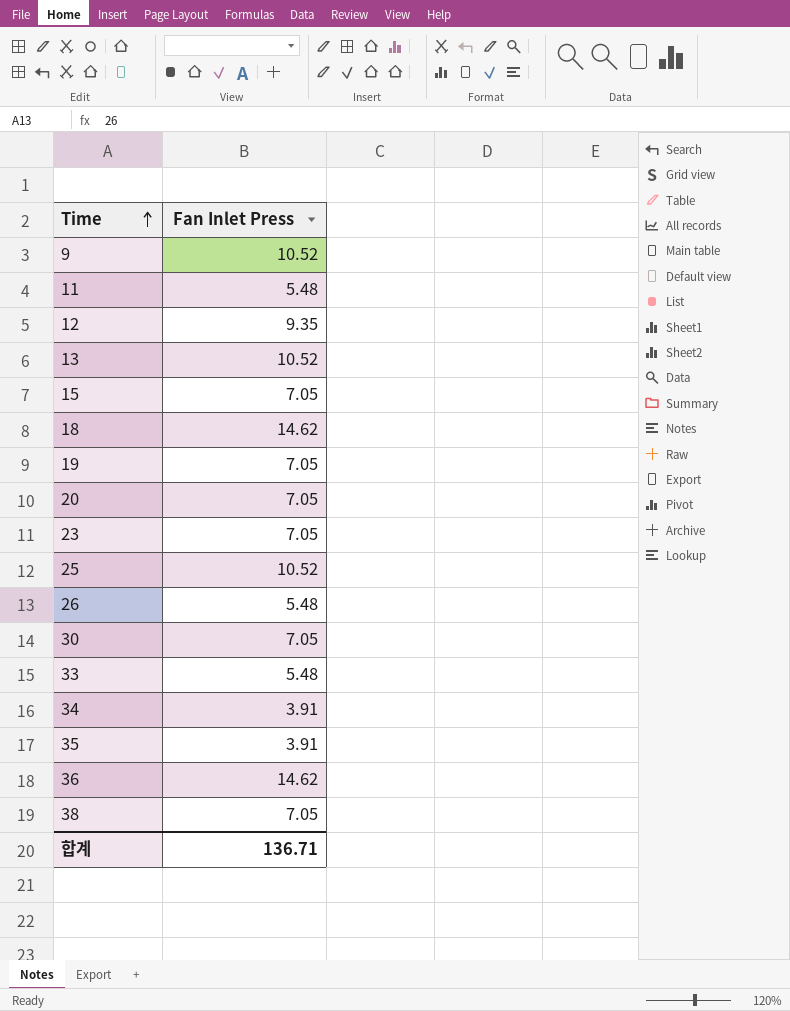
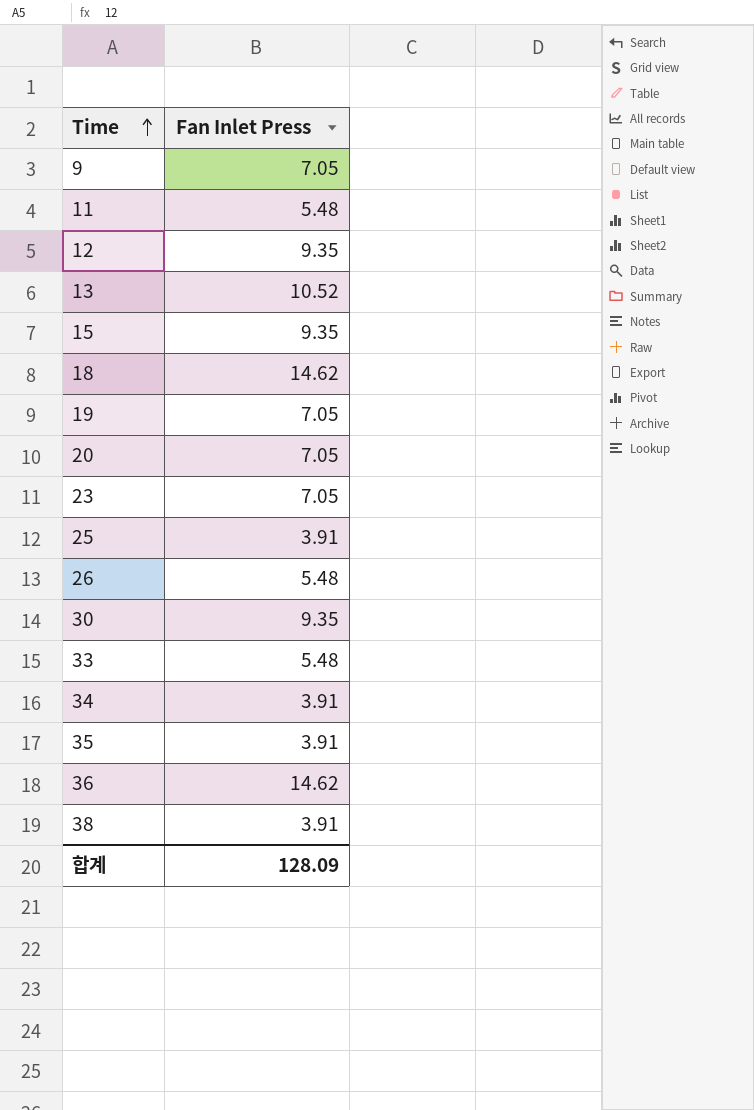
9 | Fan Inlet Press: 10.52 -> 7.05
15 | Fan Inlet Press: 7.05 -> 9.35
25 | Fan Inlet Press: 10.52 -> 3.91
30 | Fan Inlet Press: 7.05 -> 9.35
38 | Fan Inlet Press: 7.05 -> 3.91
합계 | Fan Inlet Press: 136.71 -> 128.09

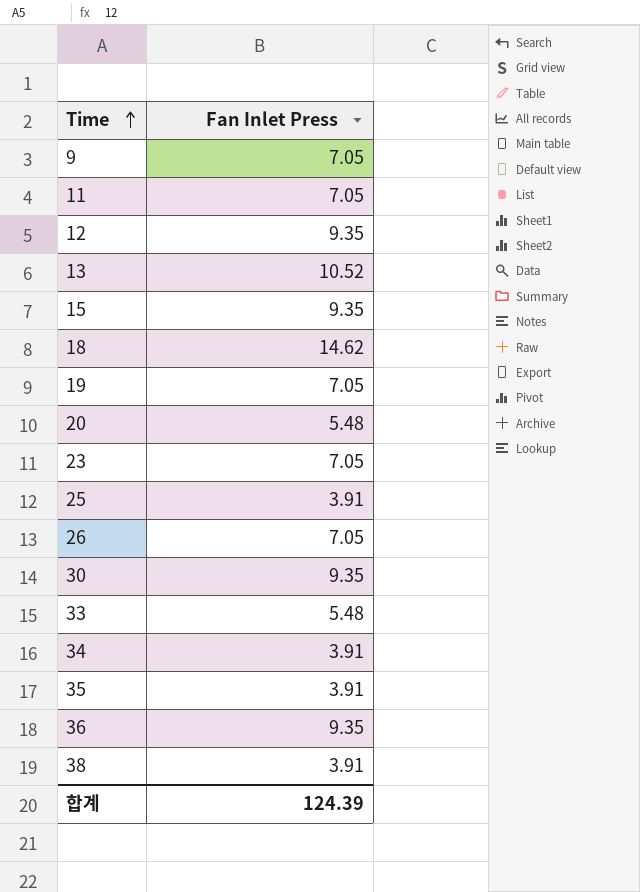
11 | Fan Inlet Press: 5.48 -> 7.05
20 | Fan Inlet Press: 7.05 -> 5.48
26 | Fan Inlet Press: 5.48 -> 7.05
36 | Fan Inlet Press: 14.62 -> 9.35
합계 | Fan Inlet Press: 128.09 -> 124.39

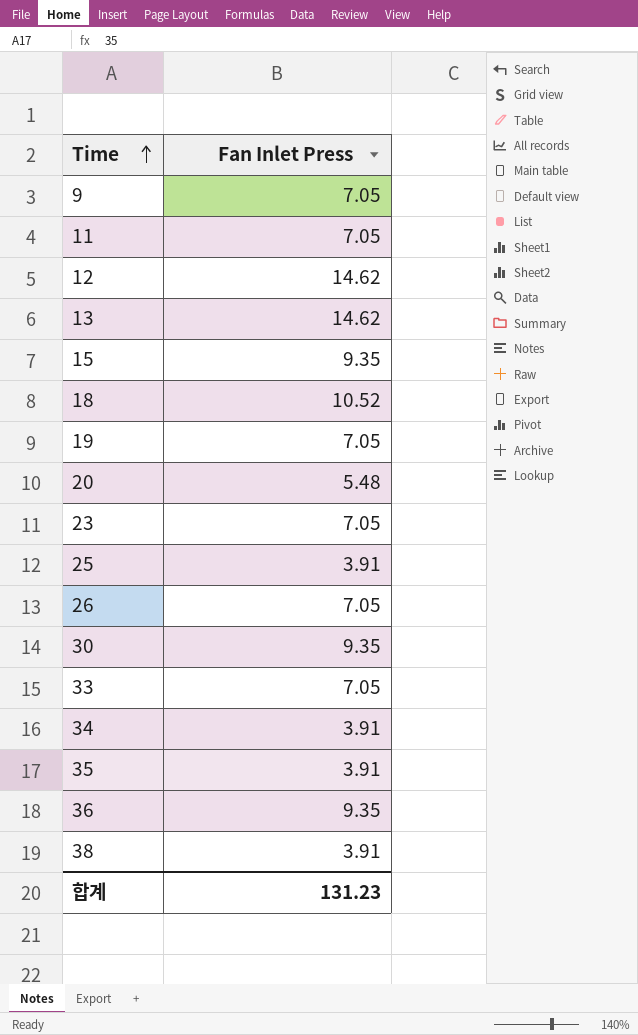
12 | Fan Inlet Press: 9.35 -> 14.62
13 | Fan Inlet Press: 10.52 -> 14.62
18 | Fan Inlet Press: 14.62 -> 10.52
33 | Fan Inlet Press: 5.48 -> 7.05
합계 | Fan Inlet Press: 124.39 -> 131.23

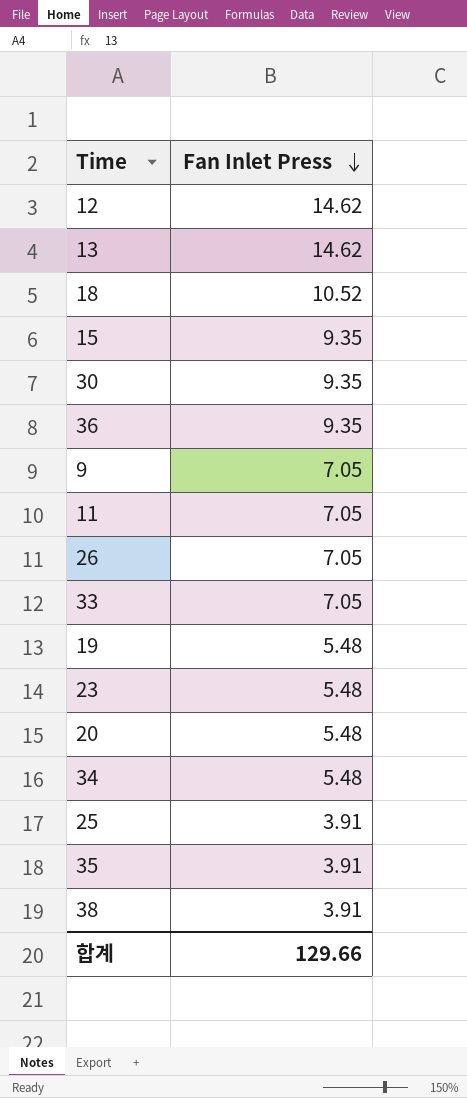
row order: Time ascending -> Fan Inlet Press descending
19 | Fan Inlet Press: 7.05 -> 5.48
23 | Fan Inlet Press: 7.05 -> 5.48
34 | Fan Inlet Press: 3.91 -> 5.48
합계 | Fan Inlet Press: 131.23 -> 129.66

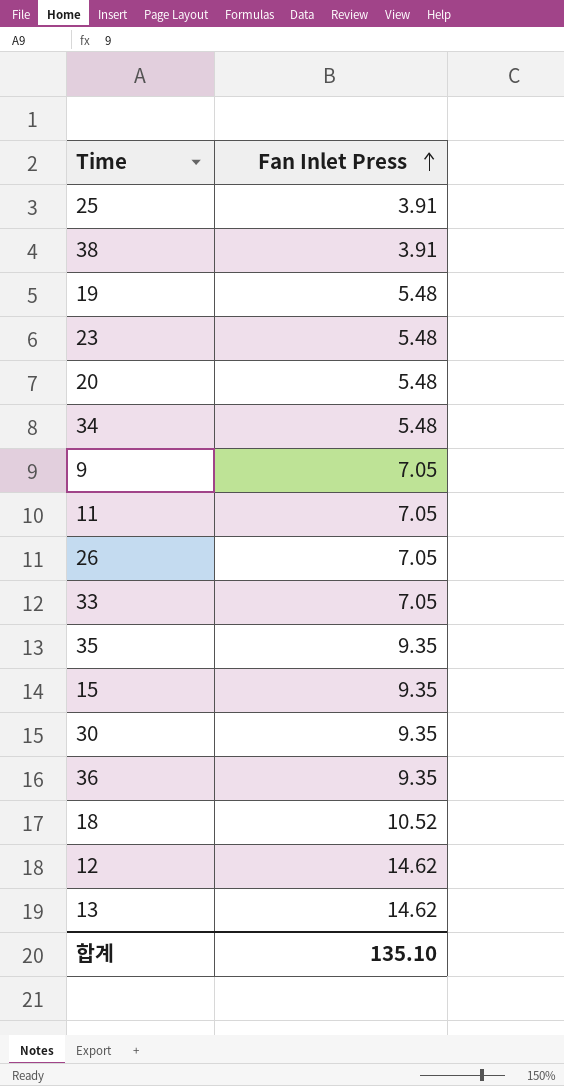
row order: Fan Inlet Press descending -> Fan Inlet Press ascending
35 | Fan Inlet Press: 3.91 -> 9.35
합계 | Fan Inlet Press: 129.66 -> 135.10

